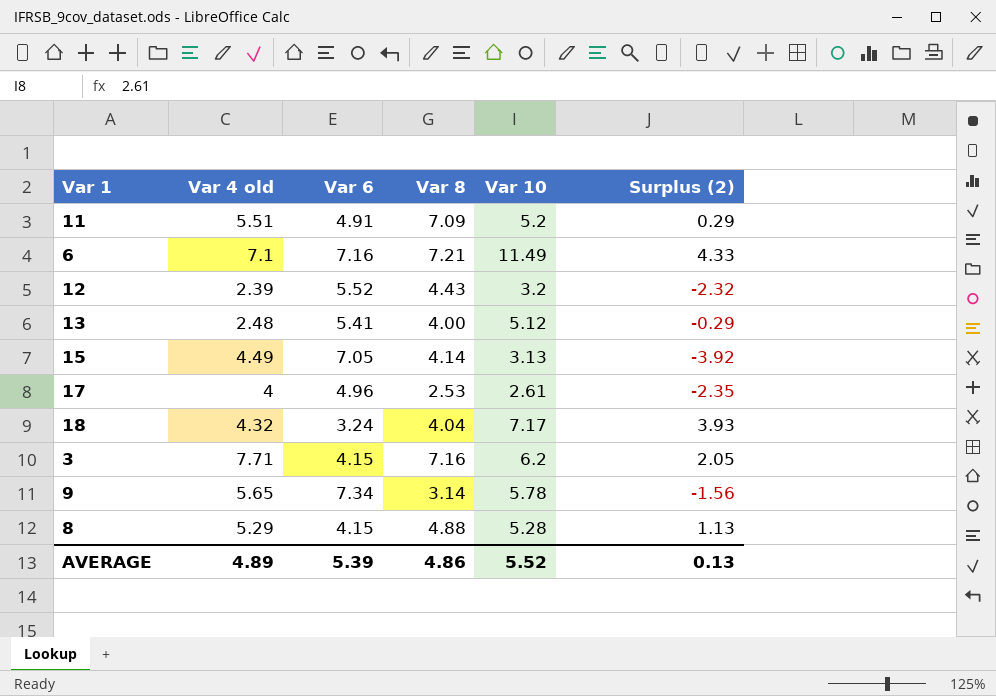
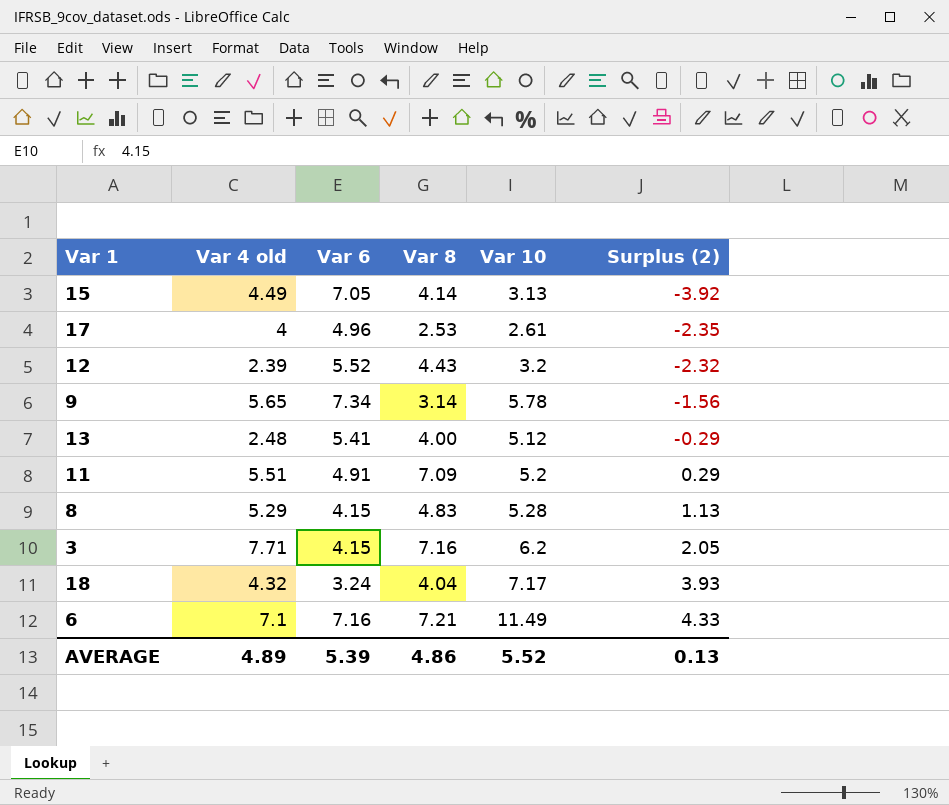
row order: none -> Surplus (2) ascending
8 | Var 8: 4.88 -> 4.83

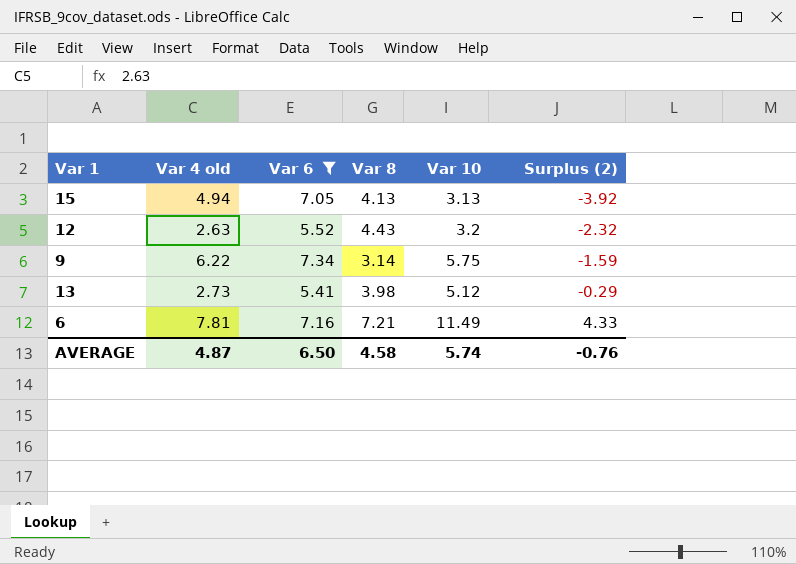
filter: none -> Var 6 >= 5.41
15 | Var 4 old: 4.49 -> 4.94
15 | Var 8: 4.14 -> 4.13
12 | Var 4 old: 2.39 -> 2.63
9 | Var 4 old: 5.65 -> 6.22
9 | Var 10: 5.78 -> 5.75
9 | Surplus (2): -1.56 -> -1.59
13 | Var 4 old: 2.48 -> 2.73
13 | Var 8: 4.00 -> 3.98
6 | Var 4 old: 7.1 -> 7.81
AVERAGE | Var 4 old: 4.89 -> 4.87
AVERAGE | Var 6: 5.39 -> 6.50
AVERAGE | Var 8: 4.86 -> 4.58
AVERAGE | Var 10: 5.52 -> 5.74
AVERAGE | Surplus (2): 0.13 -> -0.76

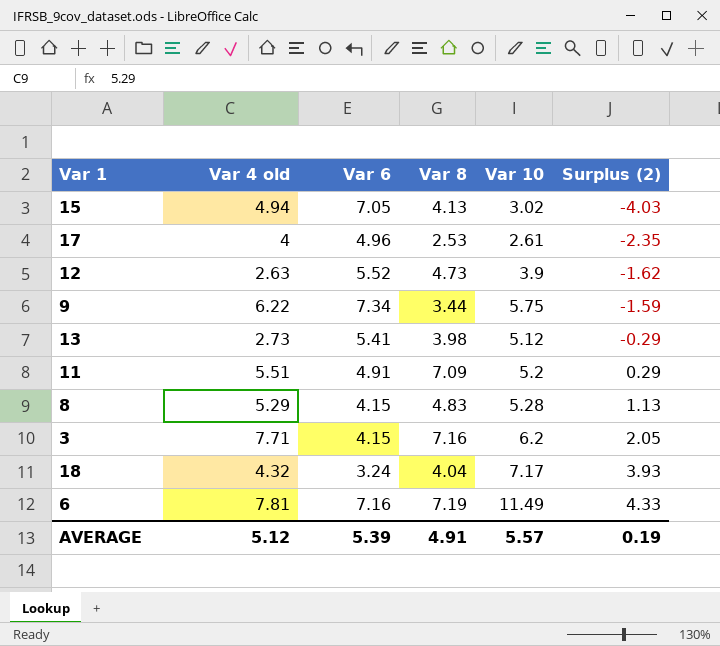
filter: Var 6 >= 5.41 -> none
15 | Var 10: 3.13 -> 3.02
15 | Surplus (2): -3.92 -> -4.03
12 | Var 8: 4.43 -> 4.73
12 | Var 10: 3.2 -> 3.9
12 | Surplus (2): -2.32 -> -1.62
9 | Var 8: 3.14 -> 3.44
6 | Var 8: 7.21 -> 7.19
AVERAGE | Var 4 old: 4.87 -> 5.12
AVERAGE | Var 6: 6.50 -> 5.39
AVERAGE | Var 8: 4.58 -> 4.91
AVERAGE | Var 10: 5.74 -> 5.57
AVERAGE | Surplus (2): -0.76 -> 0.19

